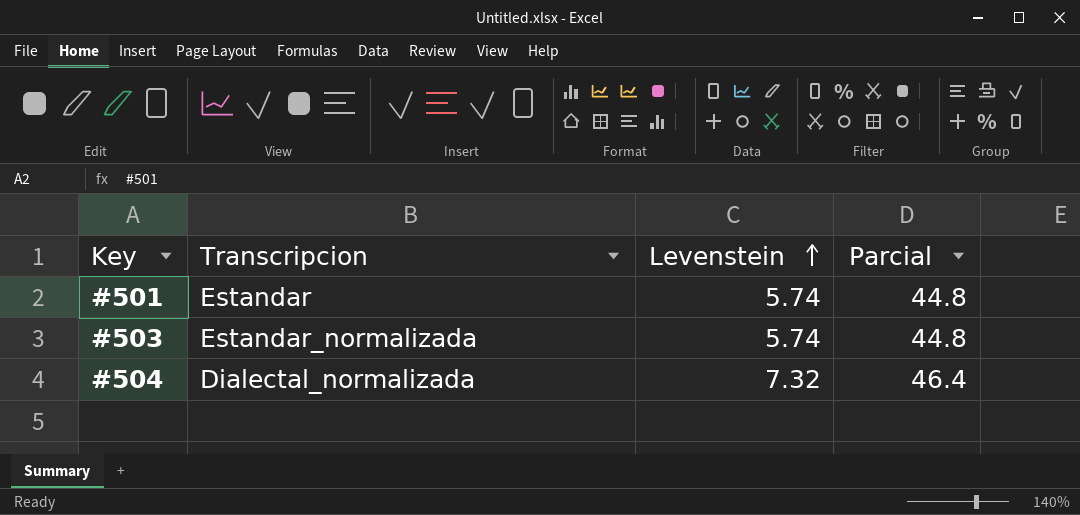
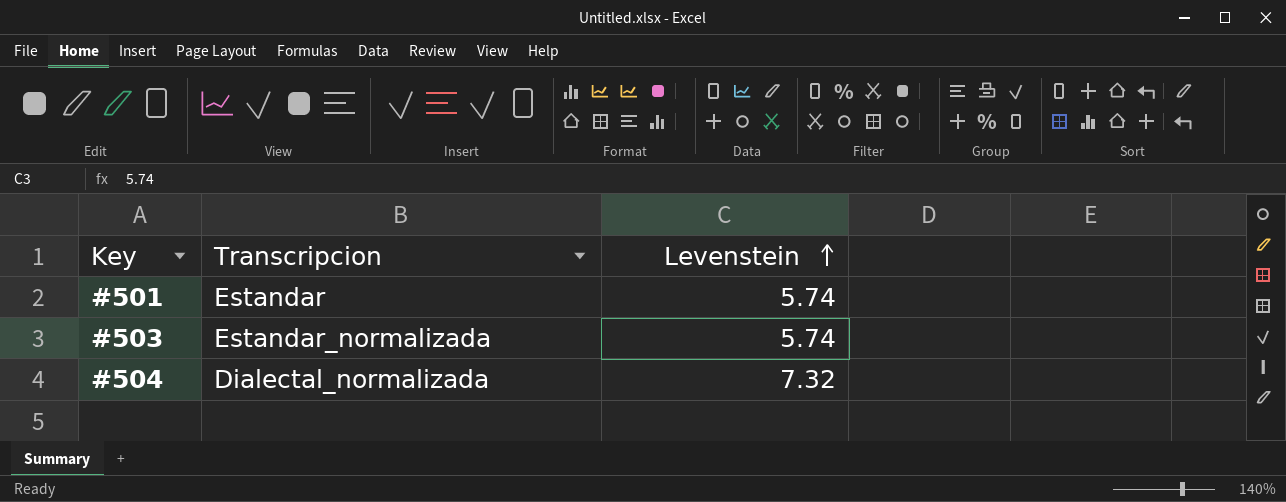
column Parcial | position: 4 -> none

